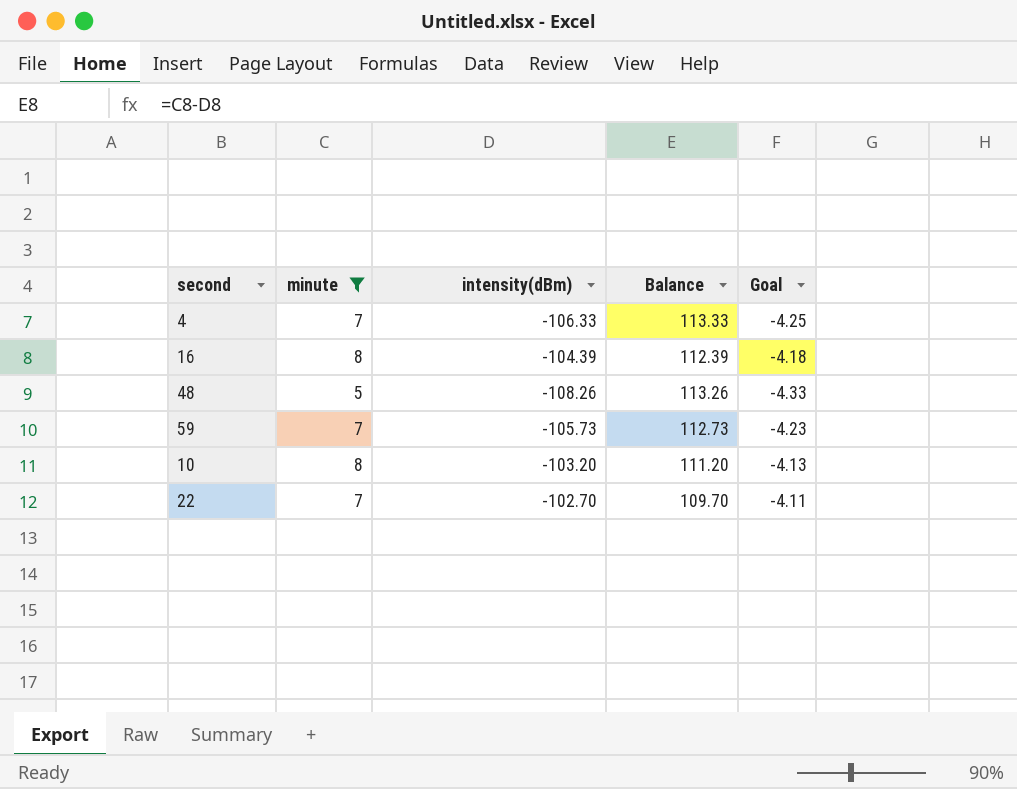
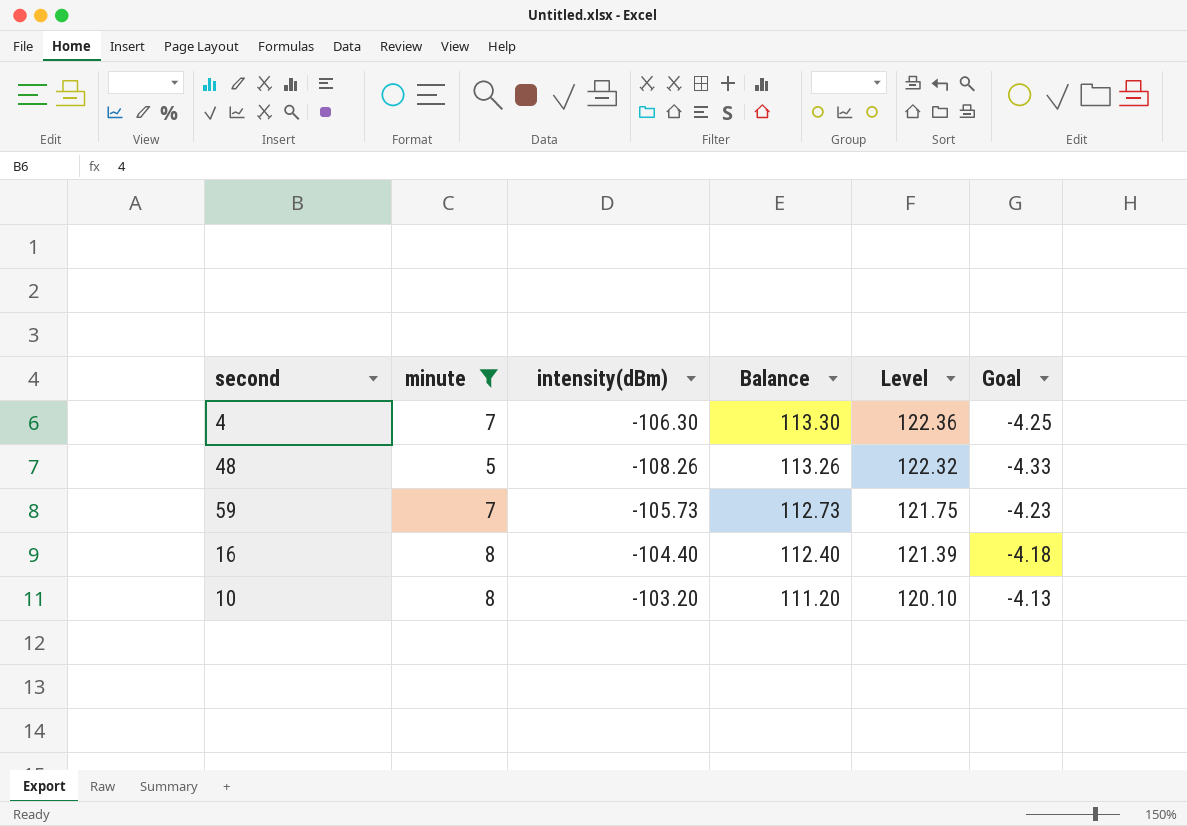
row order: none -> Balance descending
column Level | formula: none -> [Balance] * 1.08
row 22: 7 | -102.70 | 109.70 | -4.11 -> none
4 | intensity(dBm): -106.33 -> -106.30
4 | Balance: 113.33 -> 113.30
16 | intensity(dBm): -104.39 -> -104.40
16 | Balance: 112.39 -> 112.40

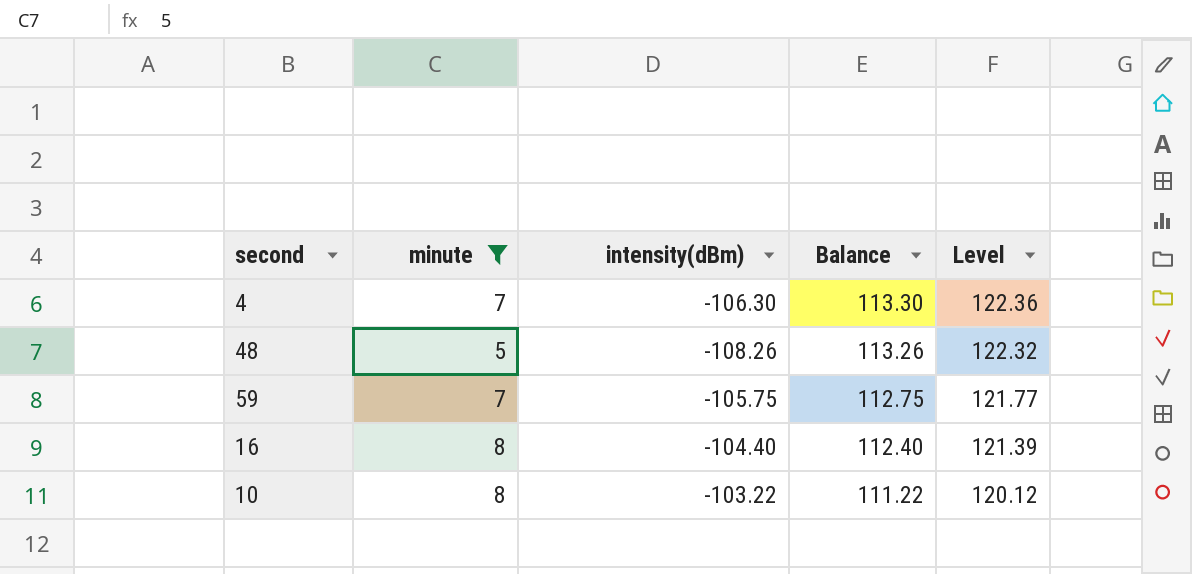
column Goal | formula: [intensity(dBm)] * 0.04 -> none
59 | intensity(dBm): -105.73 -> -105.75
59 | Balance: 112.73 -> 112.75
59 | Level: 121.75 -> 121.77
10 | intensity(dBm): -103.20 -> -103.22
10 | Balance: 111.20 -> 111.22
10 | Level: 120.10 -> 120.12

